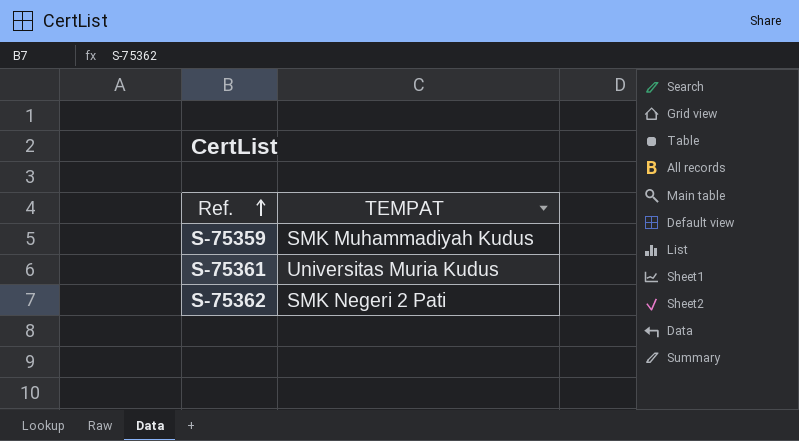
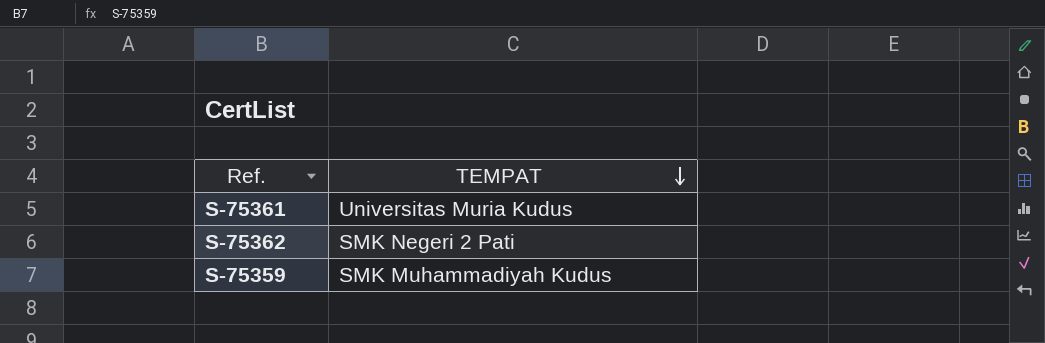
row order: Ref. ascending -> TEMPAT descending

